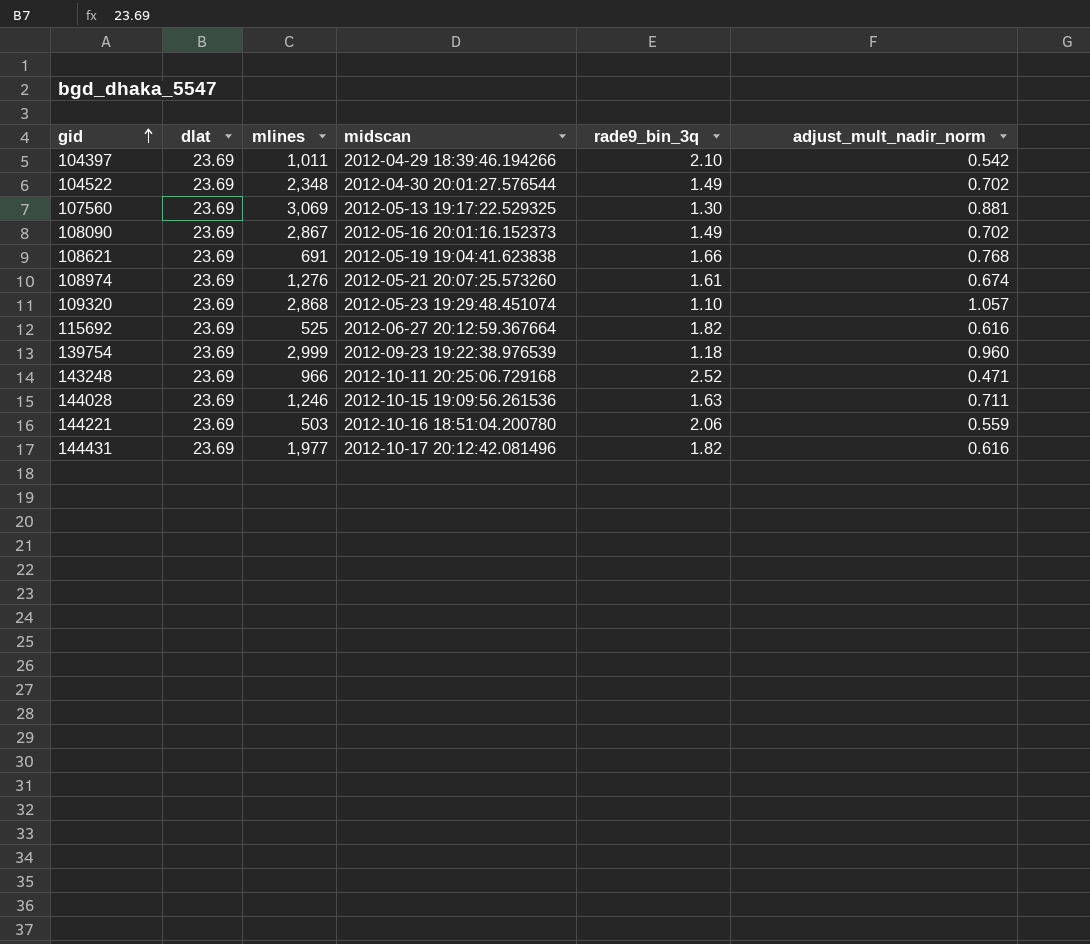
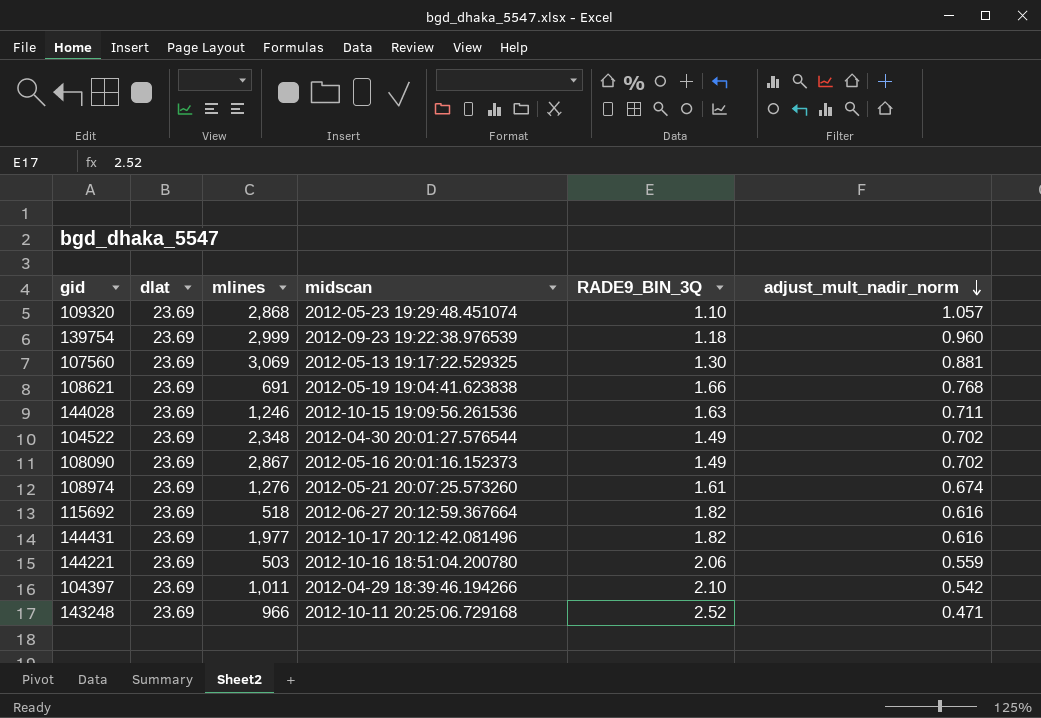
row order: gid ascending -> adjust_mult_nadir_norm descending
column name: rade9_bin_3q -> RADE9_BIN_3Q
115692 | mlines: 525 -> 518

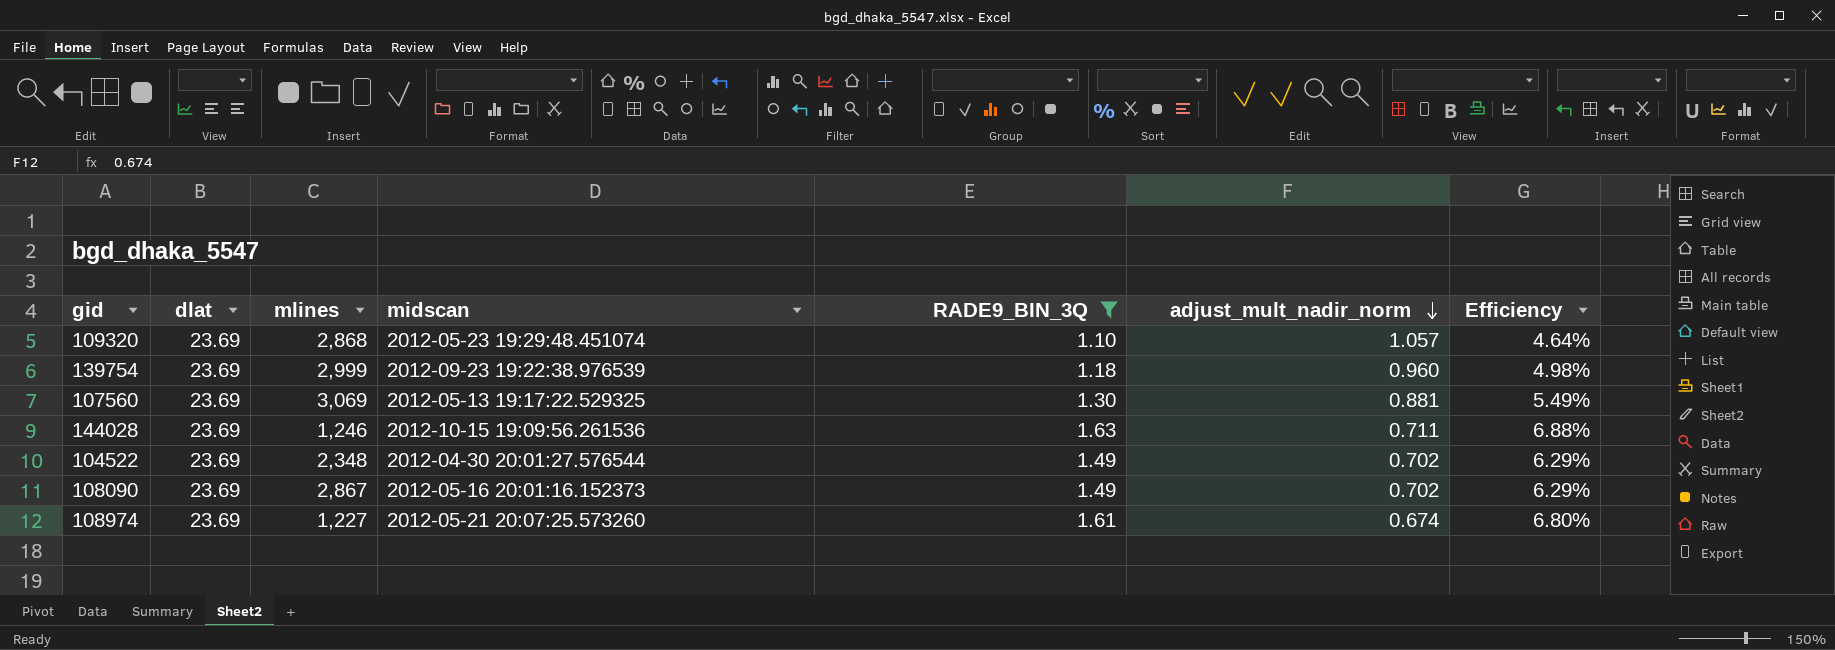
filter: none -> RADE9_BIN_3Q <= 1.63
column Efficiency | formula: none -> [RADE9_BIN_3Q] / [dlat]
108974 | mlines: 1,276 -> 1,227

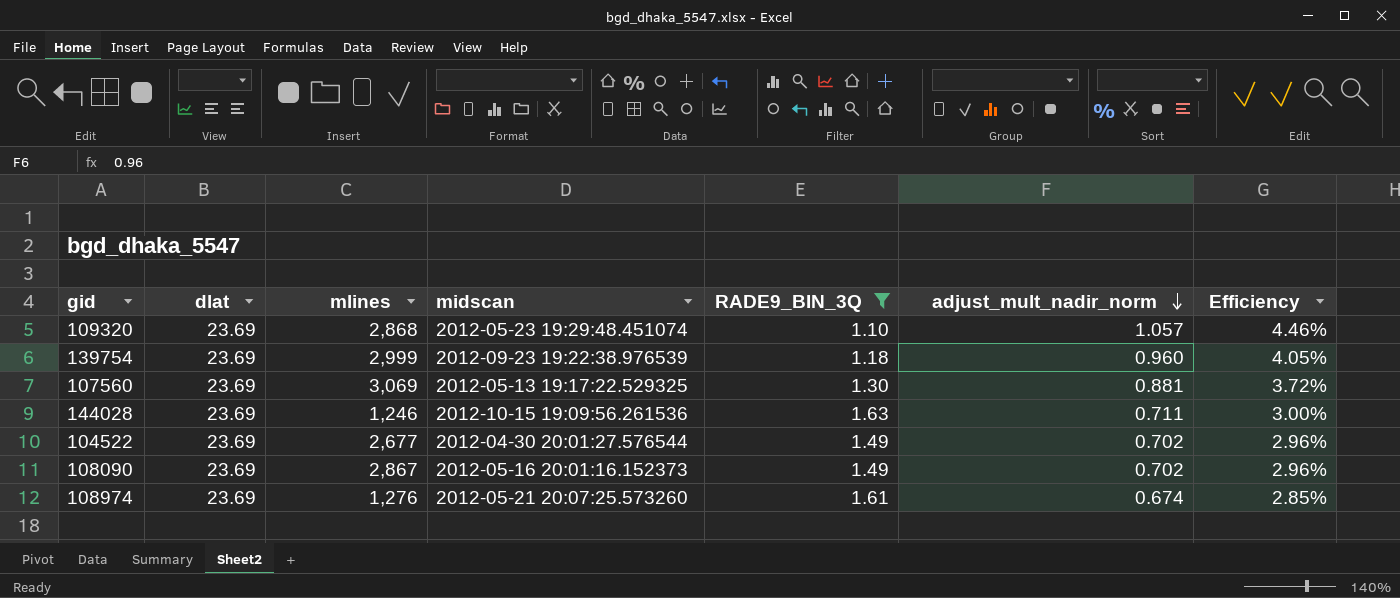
column Efficiency | formula: [RADE9_BIN_3Q] / [dlat] -> [adjust_mult_nadir_norm] / [dlat]
104522 | mlines: 2,348 -> 2,677
108974 | mlines: 1,227 -> 1,276

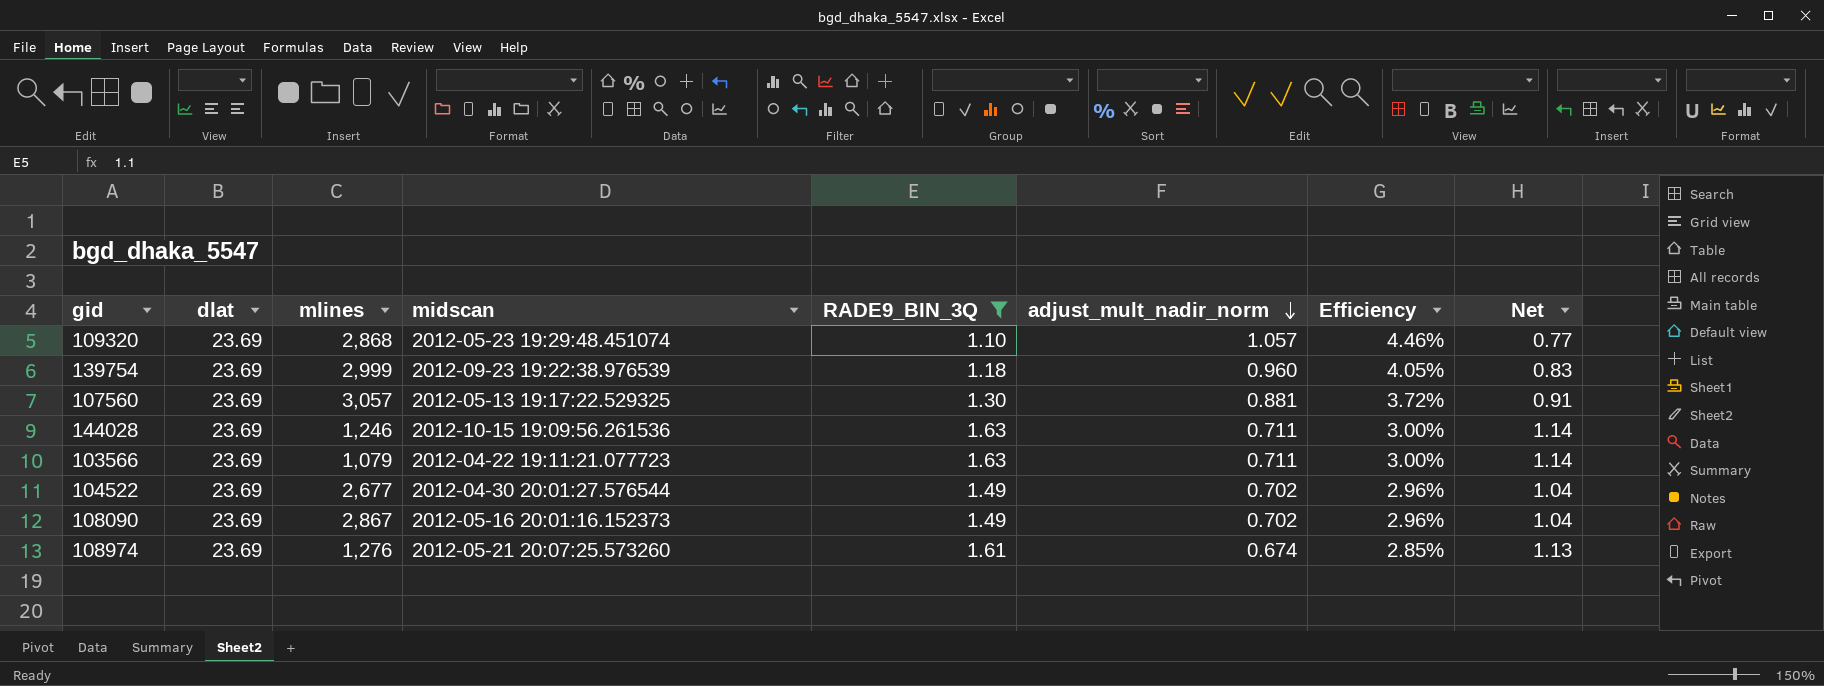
column Net | formula: none -> [RADE9_BIN_3Q] * 0.7
107560 | mlines: 3,069 -> 3,057
row 103566: none -> 23.69 | 1,079 | 2012-04-22 19:11:21.077723 | 1.63 | 0.711 | 3.00% | 1.14

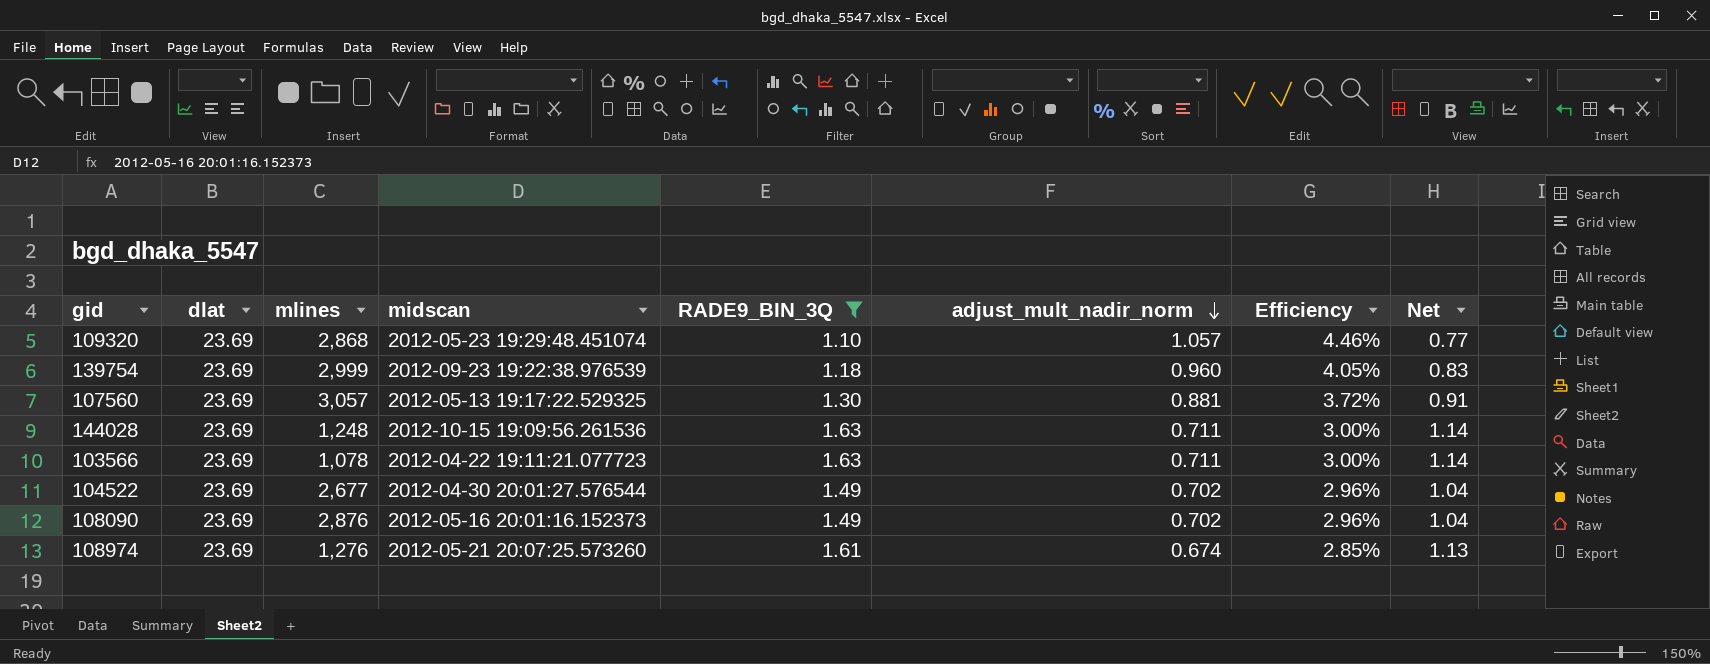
144028 | mlines: 1,246 -> 1,248
103566 | mlines: 1,079 -> 1,078
108090 | mlines: 2,867 -> 2,876

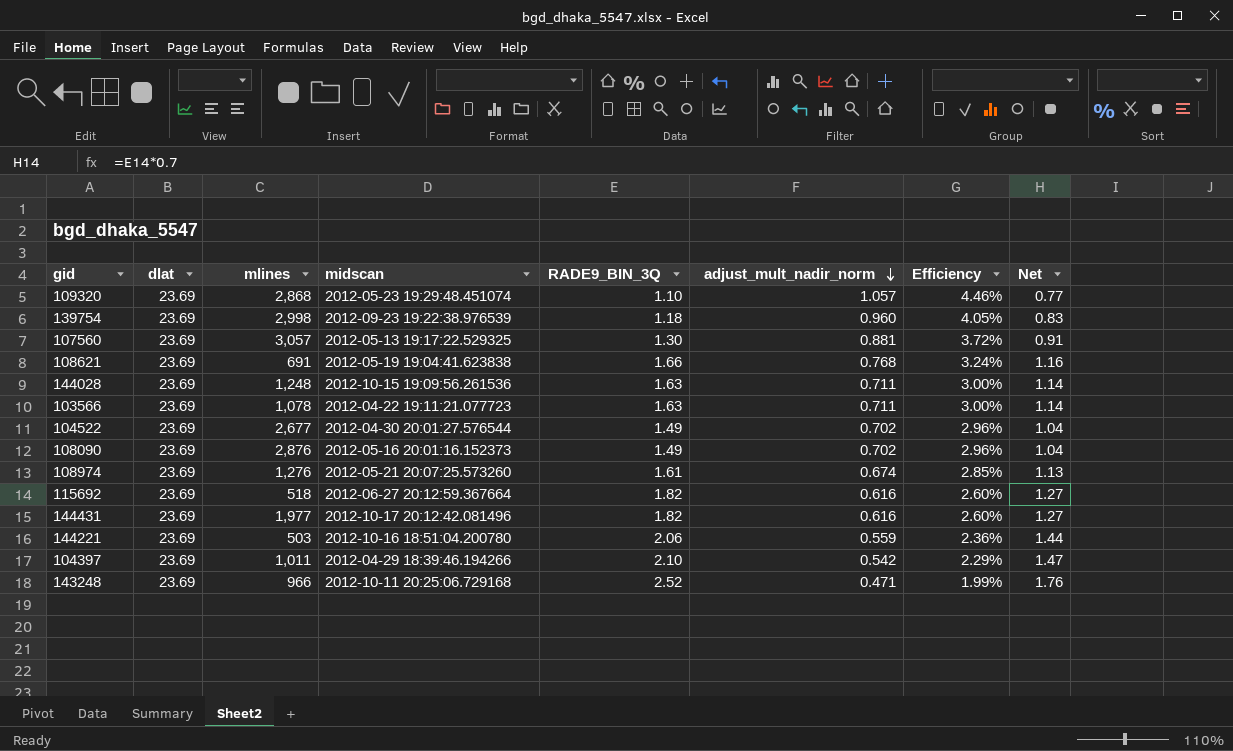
filter: RADE9_BIN_3Q <= 1.63 -> none
139754 | mlines: 2,999 -> 2,998

